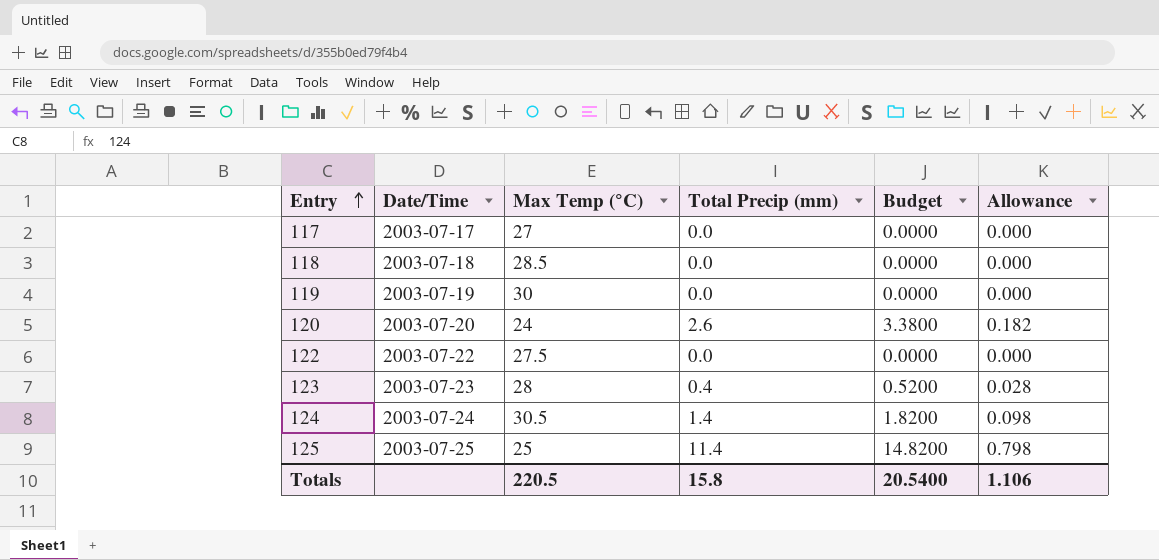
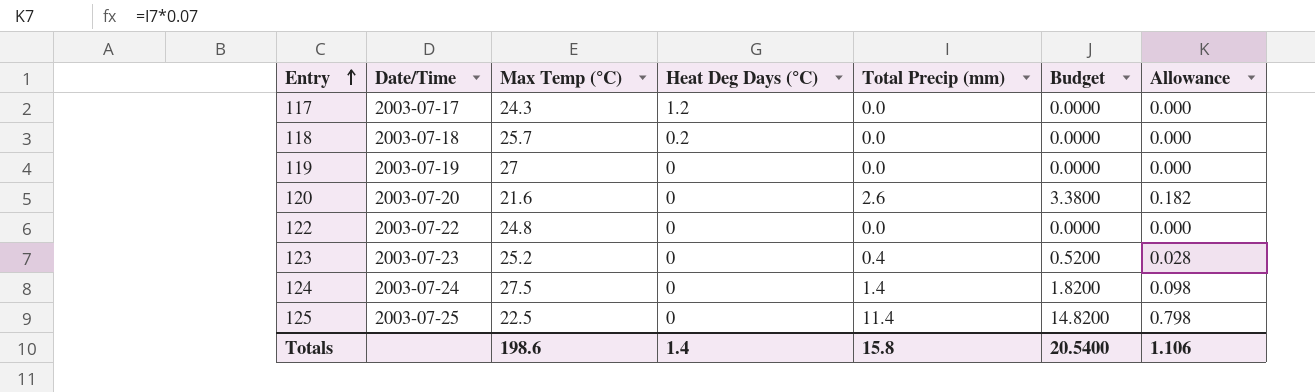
column Heat Deg Days (°C) | position: none -> 4
117 | Max Temp (°C): 27 -> 24.3
118 | Max Temp (°C): 28.5 -> 25.7
119 | Max Temp (°C): 30 -> 27
120 | Max Temp (°C): 24 -> 21.6
122 | Max Temp (°C): 27.5 -> 24.8
123 | Max Temp (°C): 28 -> 25.2
124 | Max Temp (°C): 30.5 -> 27.5
125 | Max Temp (°C): 25 -> 22.5
Totals | Max Temp (°C): 220.5 -> 198.6

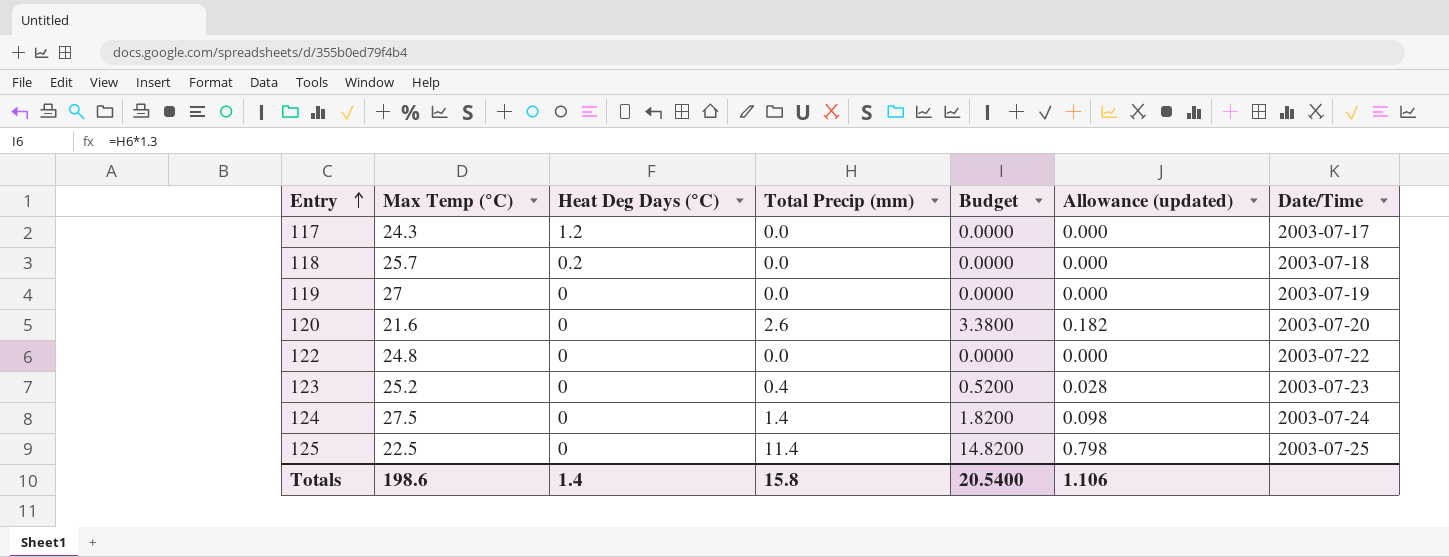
column name: Allowance -> Allowance (updated)
column Date/Time | position: 2 -> 7

